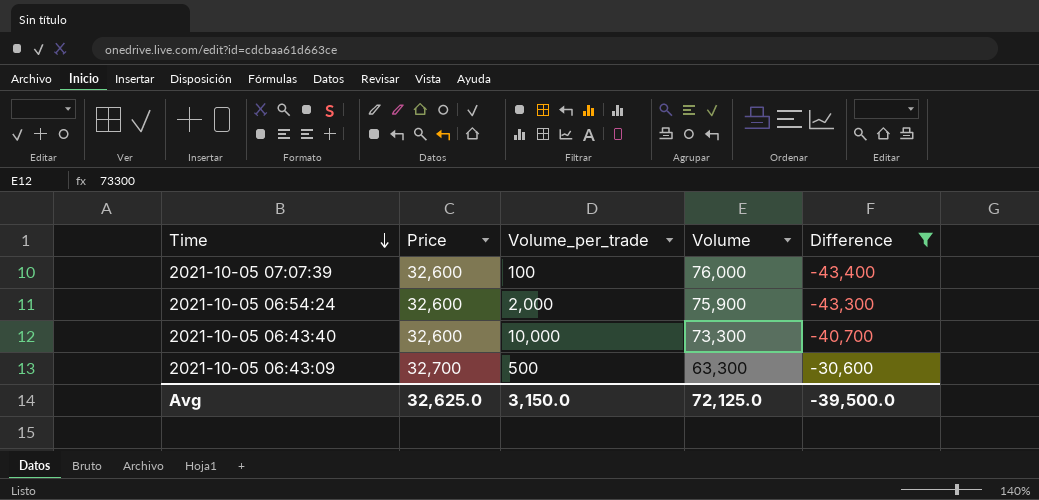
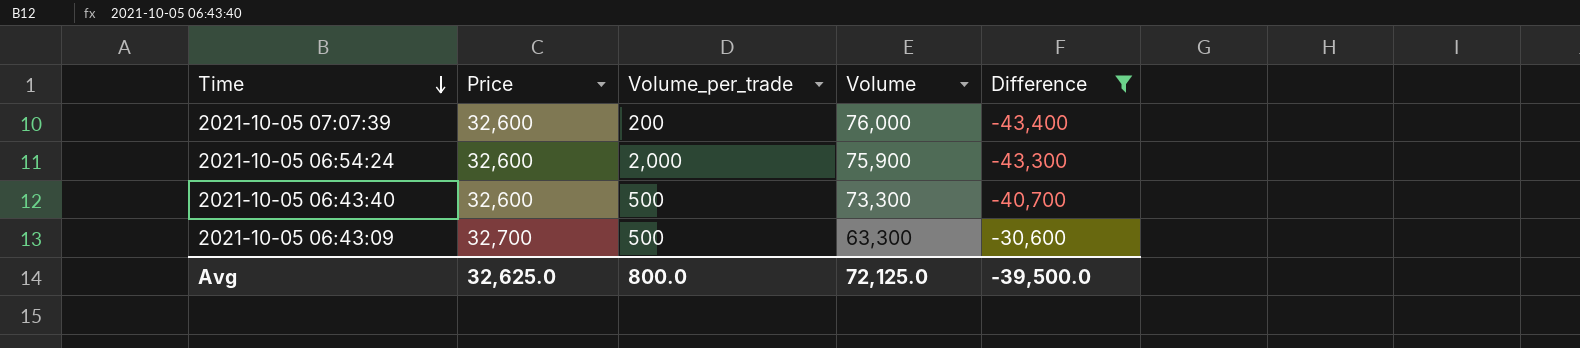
2021-10-05 07:07:39 | Volume_per_trade: 100 -> 200
2021-10-05 06:43:40 | Volume_per_trade: 10,000 -> 500
Avg | Volume_per_trade: 3,150.0 -> 800.0

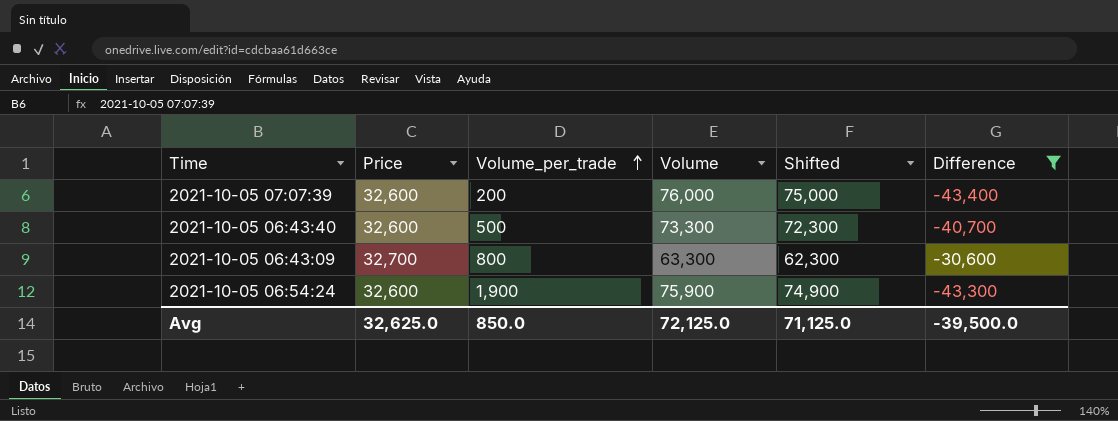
row order: Time descending -> Volume_per_trade ascending
column Shifted | formula: none -> [Volume] - 1000
2021-10-05 06:43:09 | Volume_per_trade: 500 -> 800
2021-10-05 06:54:24 | Volume_per_trade: 2,000 -> 1,900
Avg | Volume_per_trade: 800.0 -> 850.0

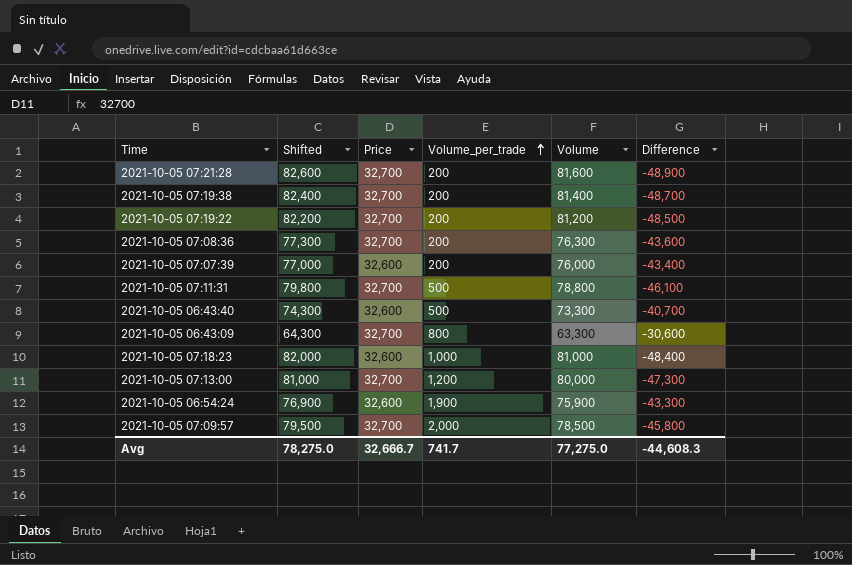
filter: Difference >= -43,400 -> none
column Shifted | formula: [Volume] - 1000 -> [Volume] + 1000
column Shifted | position: 5 -> 2
Avg | Shifted: 71,125.0 -> 78,275.0
Avg | Price: 32,625.0 -> 32,666.7
Avg | Volume_per_trade: 850.0 -> 741.7
Avg | Volume: 72,125.0 -> 77,275.0
Avg | Difference: -39,500.0 -> -44,608.3

